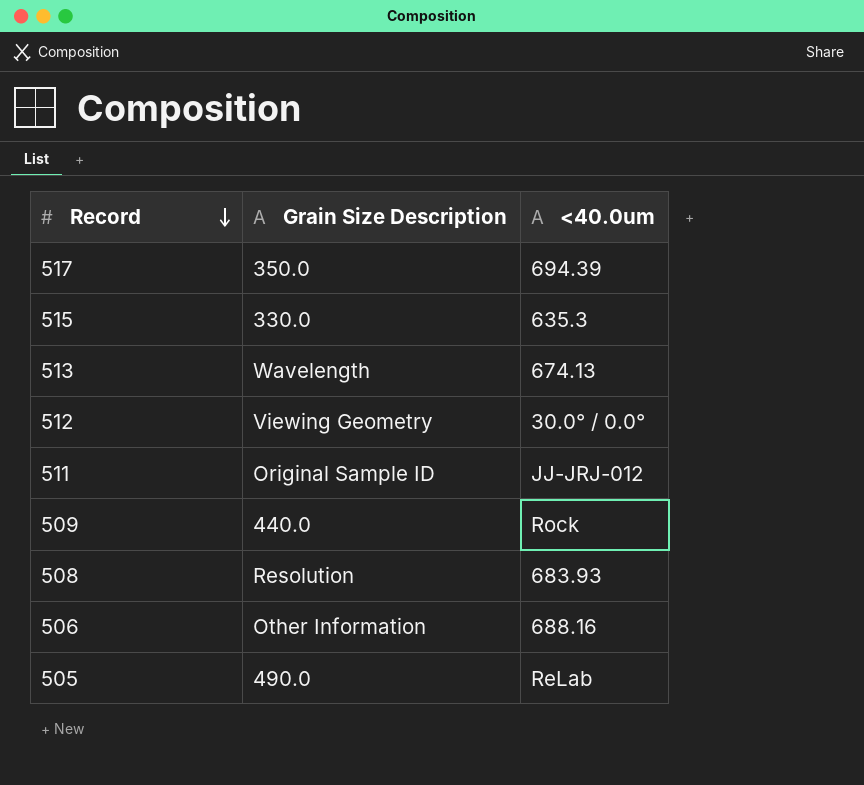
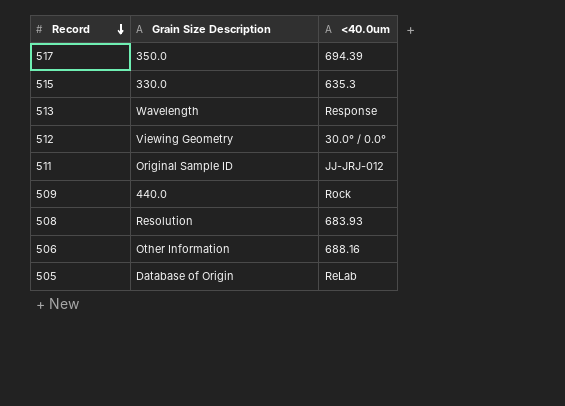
513 | <40.0um: 674.13 -> Response
505 | Grain Size Description: 490.0 -> Database of Origin

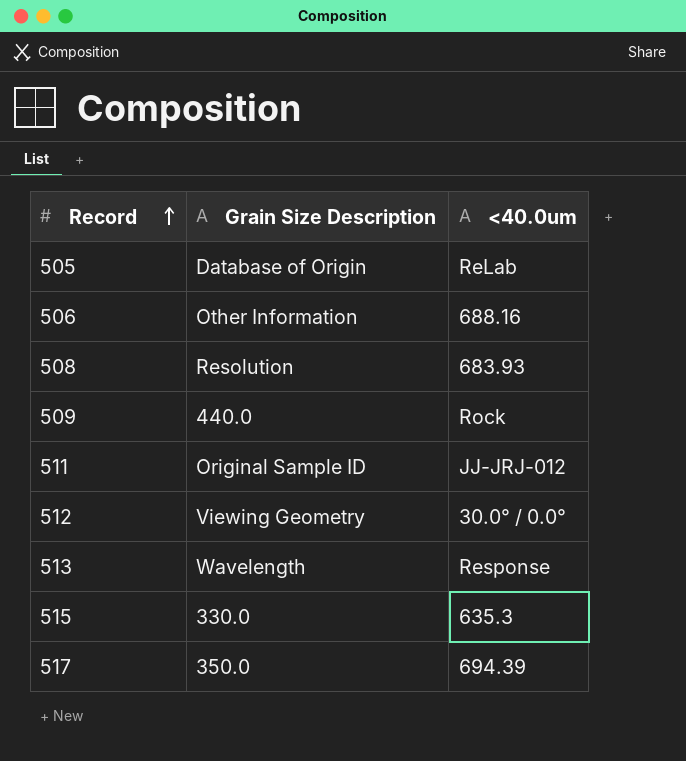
row order: Record descending -> Record ascending

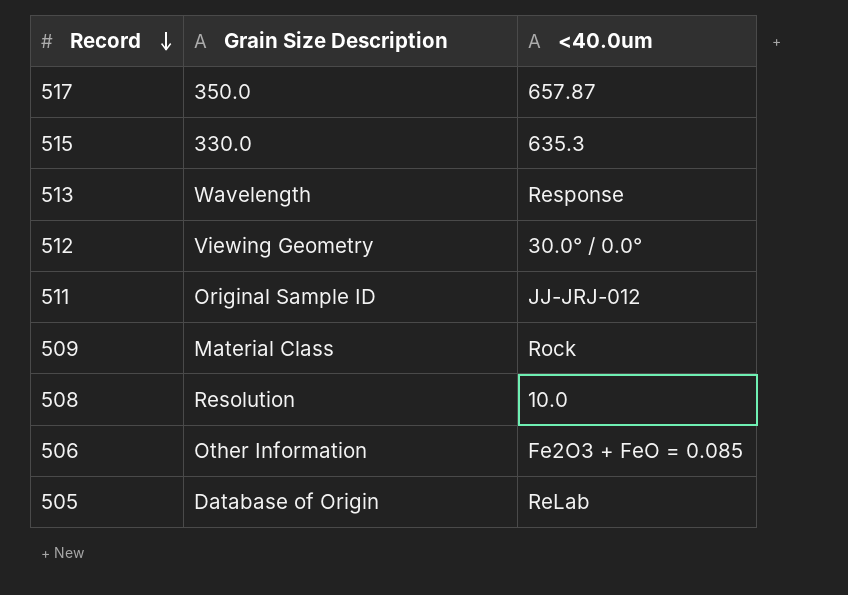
row order: Record ascending -> Record descending
517 | <40.0um: 694.39 -> 657.87
509 | Grain Size Description: 440.0 -> Material Class
508 | <40.0um: 683.93 -> 10.0
506 | <40.0um: 688.16 -> Fe2O3 + FeO = 0.085

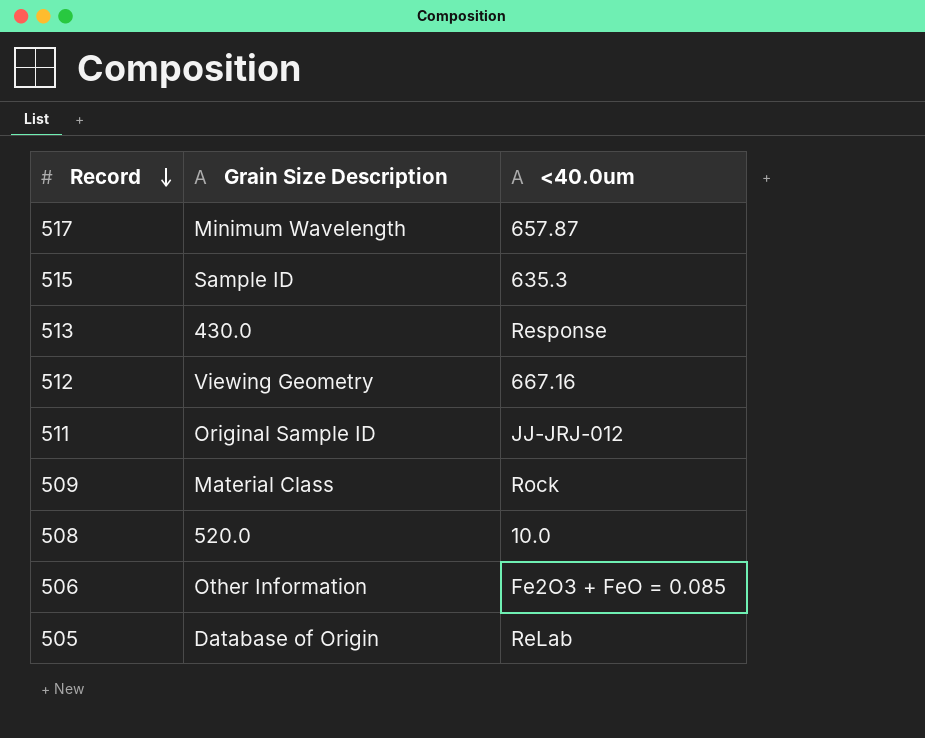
517 | Grain Size Description: 350.0 -> Minimum Wavelength
515 | Grain Size Description: 330.0 -> Sample ID
513 | Grain Size Description: Wavelength -> 430.0
512 | <40.0um: 30.0° / 0.0° -> 667.16
508 | Grain Size Description: Resolution -> 520.0

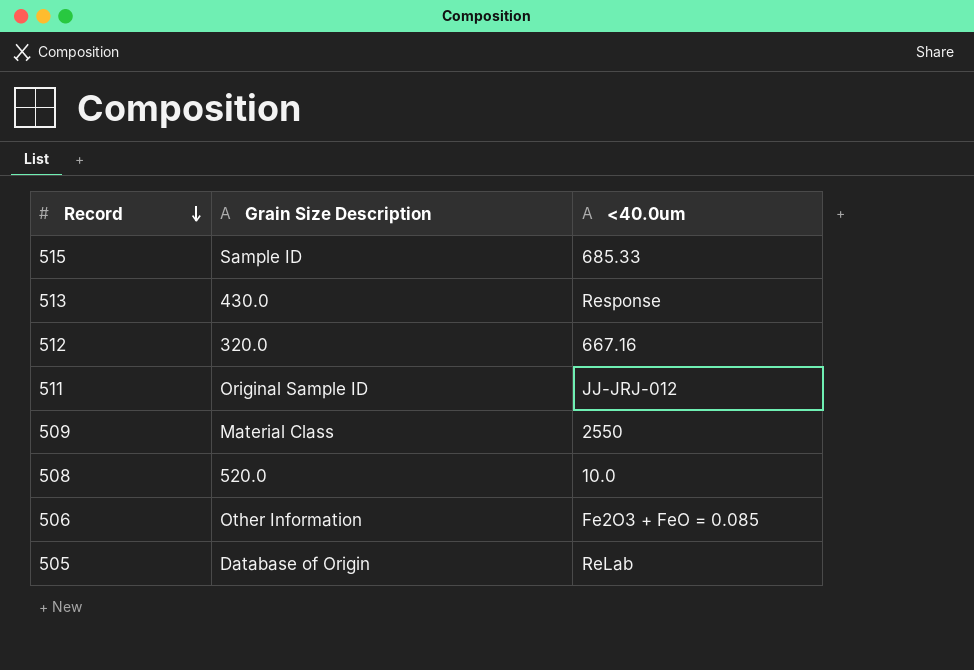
row 517: Minimum Wavelength | 657.87 -> none
515 | <40.0um: 635.3 -> 685.33
512 | Grain Size Description: Viewing Geometry -> 320.0
509 | <40.0um: Rock -> 2550

